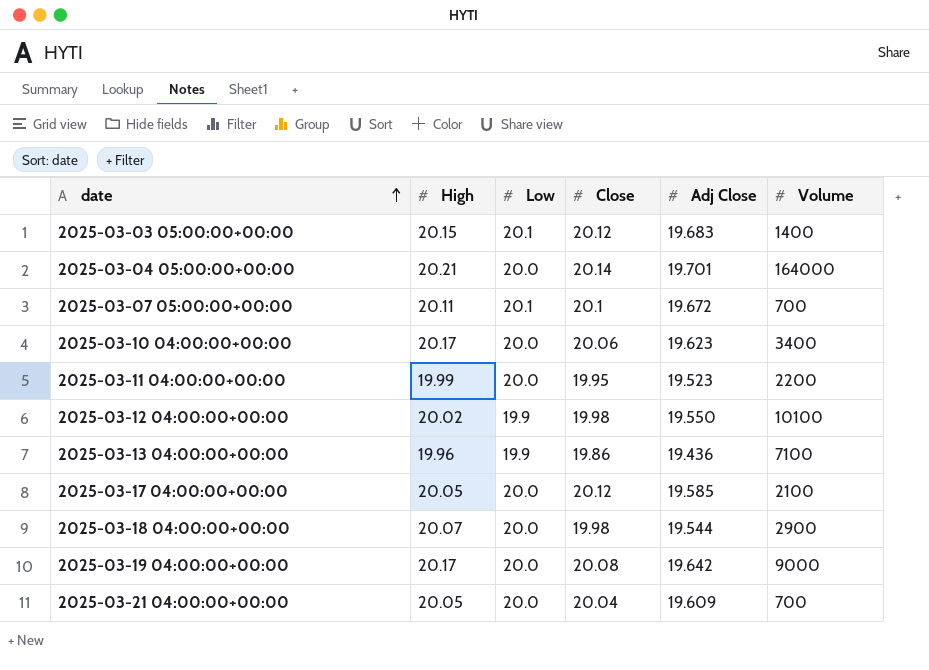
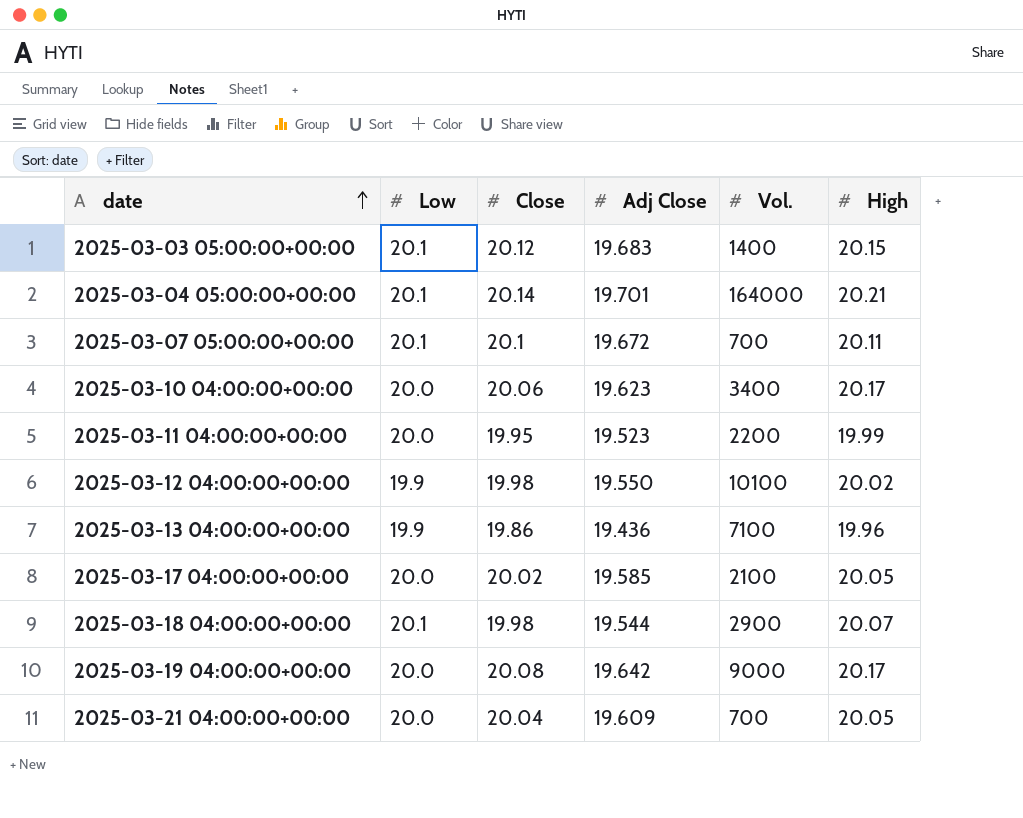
column name: Volume -> Vol.
column High | position: 2 -> 6
2025-03-04 05:00:00+00:00 | Low: 20.0 -> 20.1
2025-03-17 04:00:00+00:00 | Close: 20.12 -> 20.02
2025-03-18 04:00:00+00:00 | Low: 20.0 -> 20.1

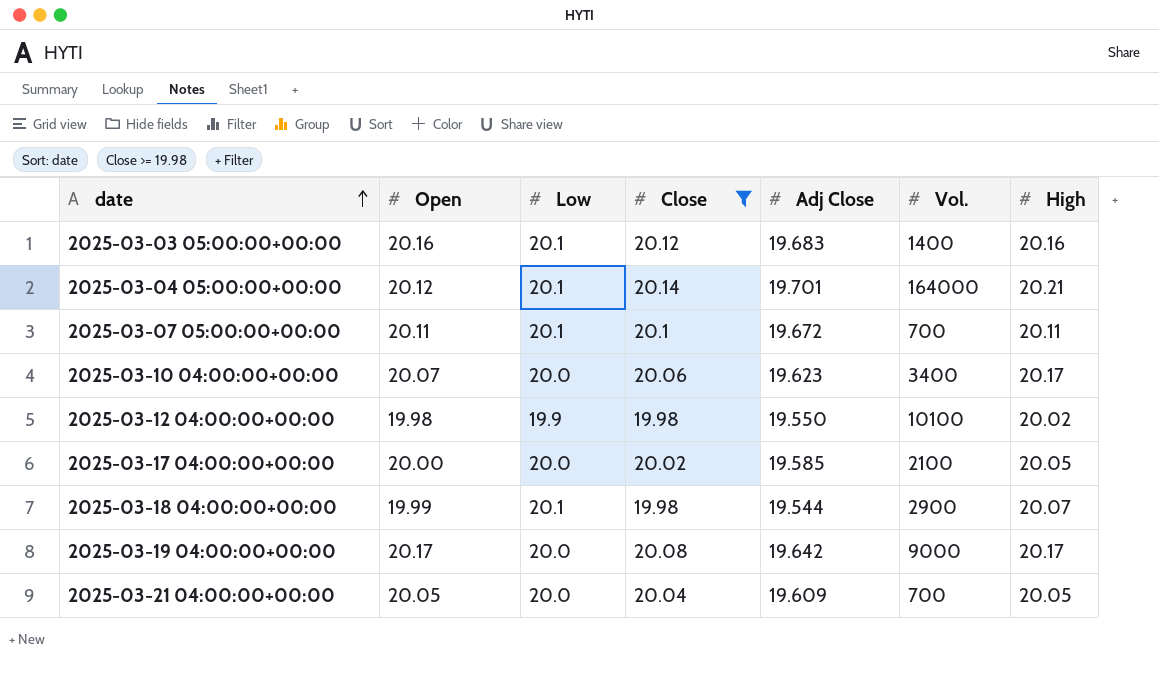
filter: none -> Close >= 19.98
column Open | position: none -> 2
2025-03-03 05:00:00+00:00 | High: 20.15 -> 20.16

